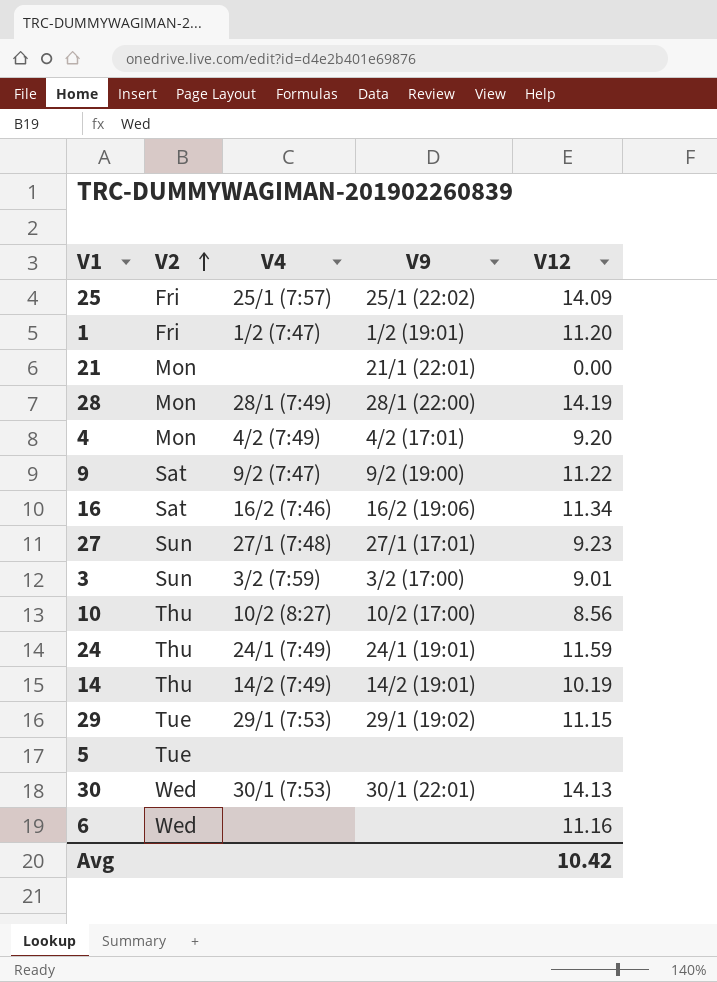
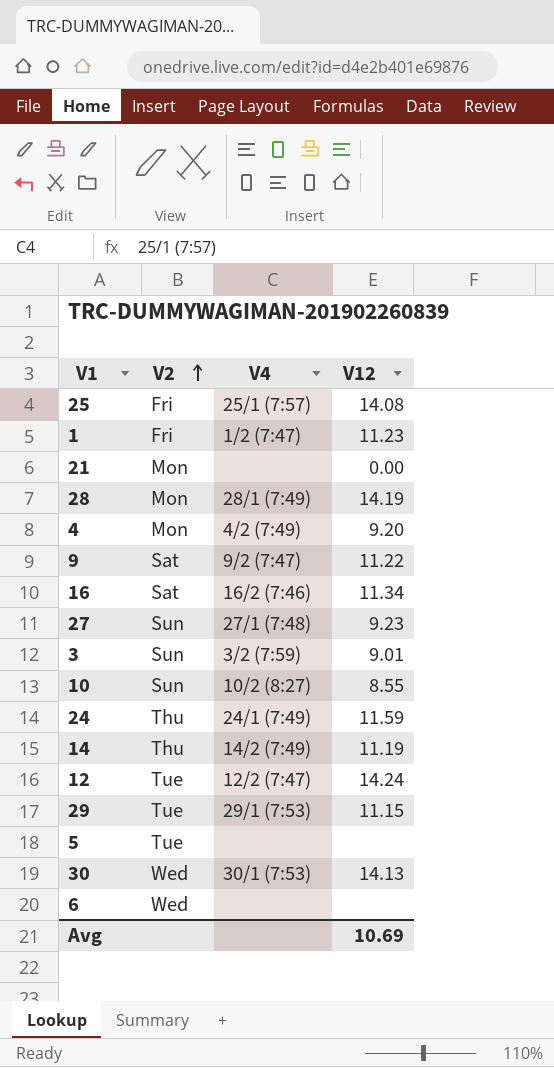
column V9 | position: 4 -> none
25 | V12: 14.09 -> 14.08
1 | V12: 11.20 -> 11.23
10 | V2: Thu -> Sun
10 | V12: 8.56 -> 8.55
14 | V12: 10.19 -> 11.19
row 12: none -> Tue | 12/2 (7:47) | 14.24
6 | V12: 11.16 -> none
Avg | V12: 10.42 -> 10.69

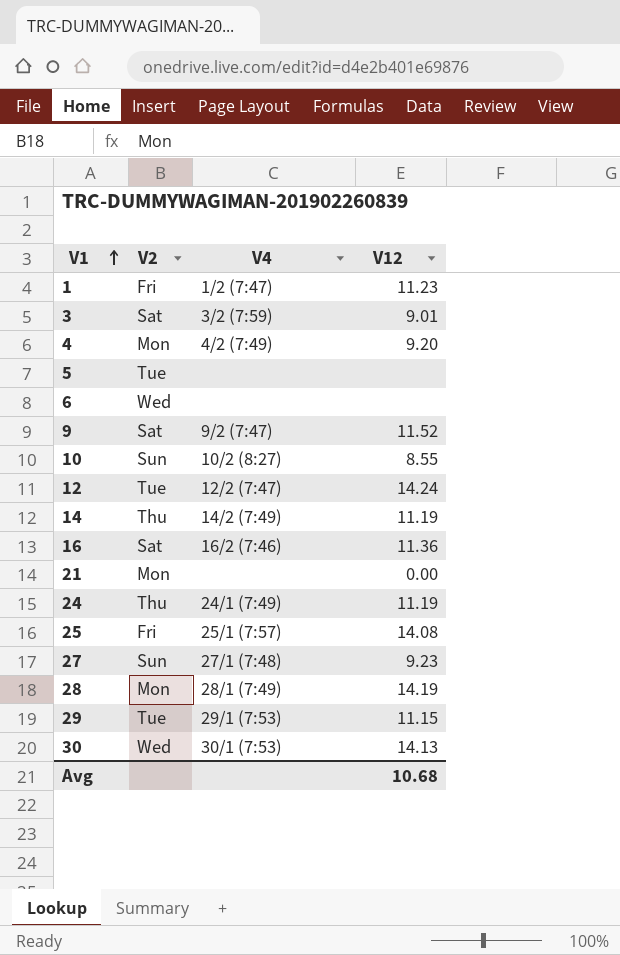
row order: V2 ascending -> V1 ascending
3 | V2: Sun -> Sat
9 | V12: 11.22 -> 11.52
16 | V12: 11.34 -> 11.36
24 | V12: 11.59 -> 11.19
Avg | V12: 10.69 -> 10.68

